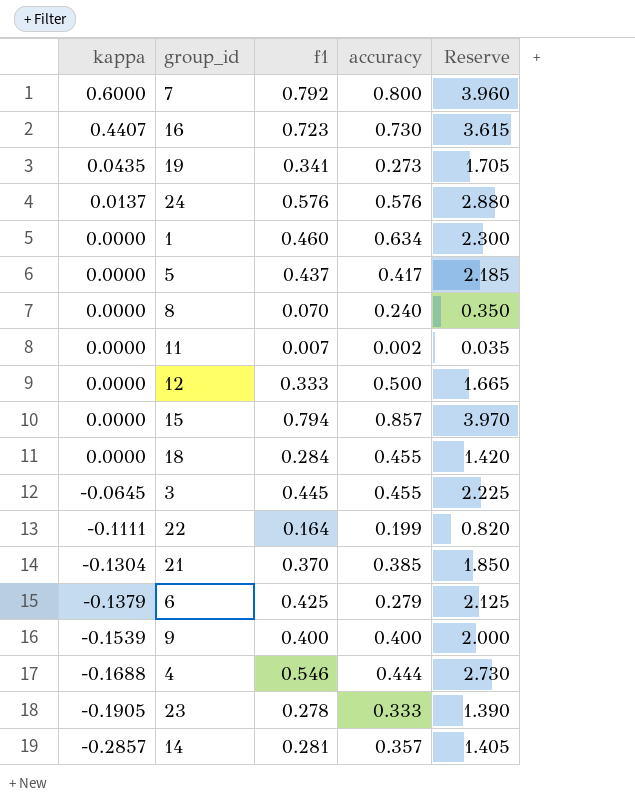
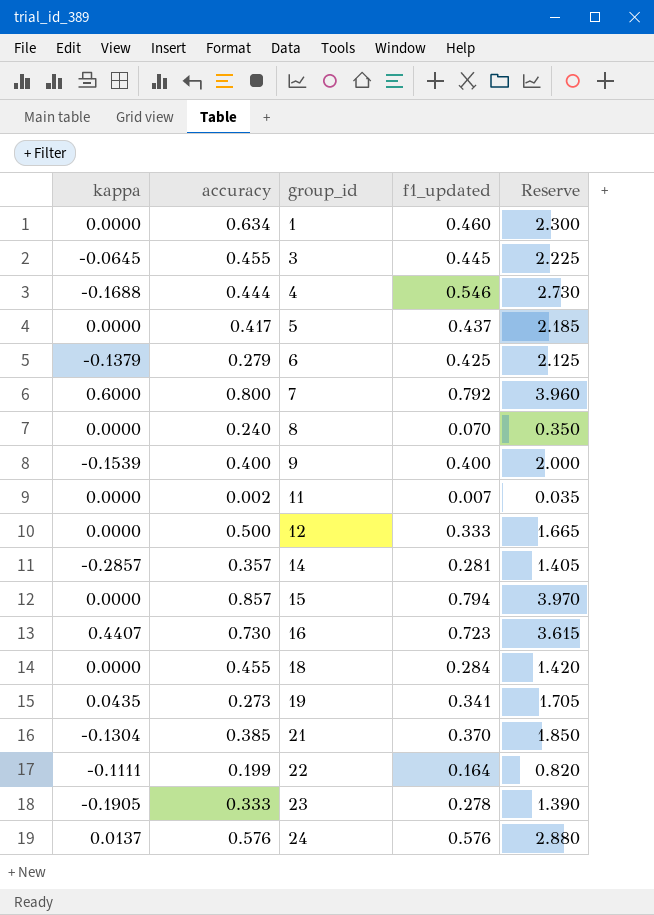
row order: kappa descending -> group_id ascending
column accuracy | position: 4 -> 2
column name: f1 -> f1_updated

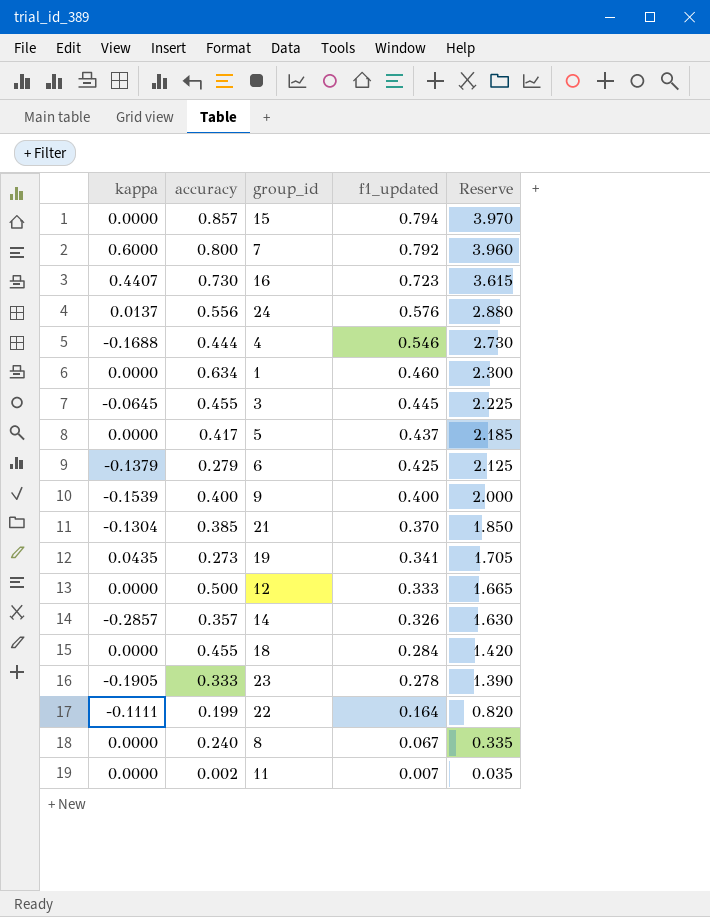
row order: group_id ascending -> f1_updated descending
24 | accuracy: 0.576 -> 0.556
14 | f1_updated: 0.281 -> 0.326
14 | Reserve: 1.405 -> 1.630
8 | f1_updated: 0.070 -> 0.067
8 | Reserve: 0.350 -> 0.335

